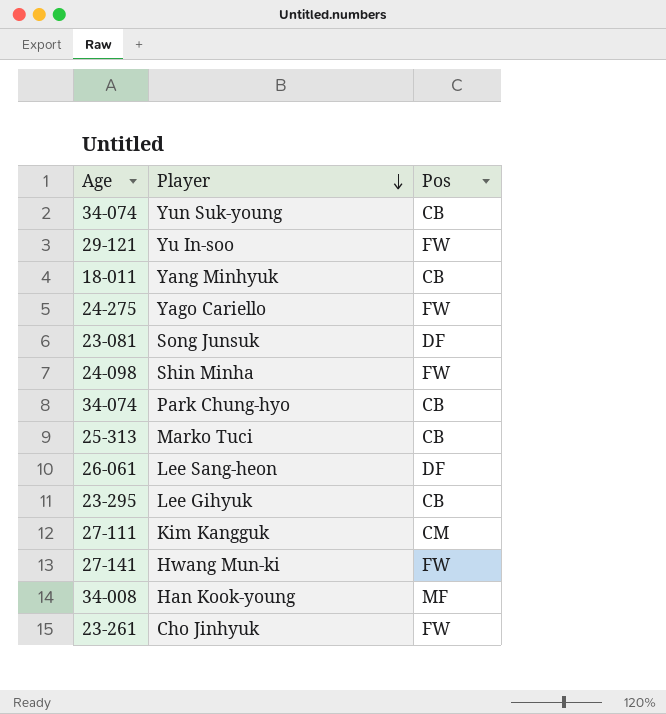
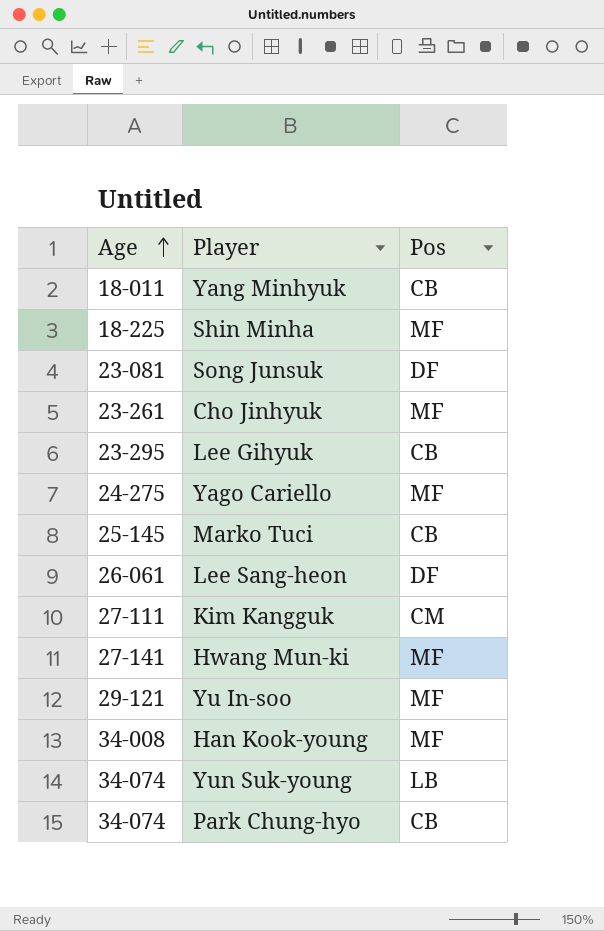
row order: Player descending -> Age ascending
Shin Minha | Age: 24-098 -> 18-225
Shin Minha | Pos: FW -> MF
Cho Jinhyuk | Pos: FW -> MF
Yago Cariello | Pos: FW -> MF
Marko Tuci | Age: 25-313 -> 25-145
Hwang Mun-ki | Pos: FW -> MF
Yu In-soo | Pos: FW -> MF
Yun Suk-young | Pos: CB -> LB

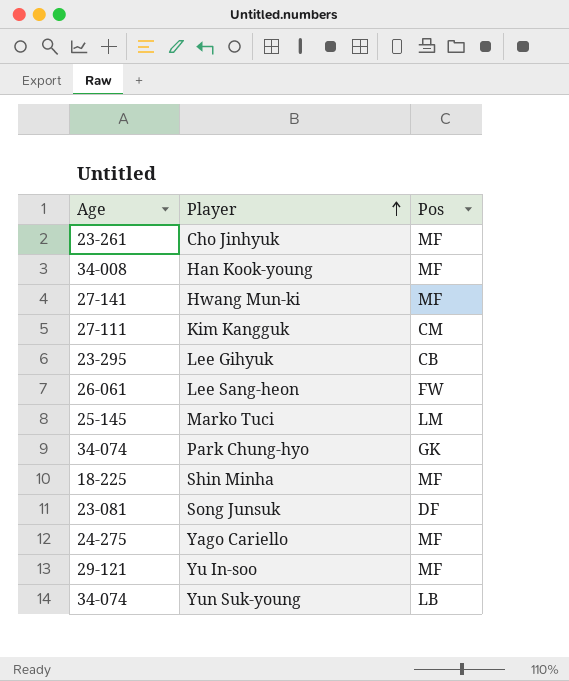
row order: Age ascending -> Player ascending
row Yang Minhyuk: 18-011 | CB -> none
Lee Sang-heon | Pos: DF -> FW
Marko Tuci | Pos: CB -> LM
Park Chung-hyo | Pos: CB -> GK

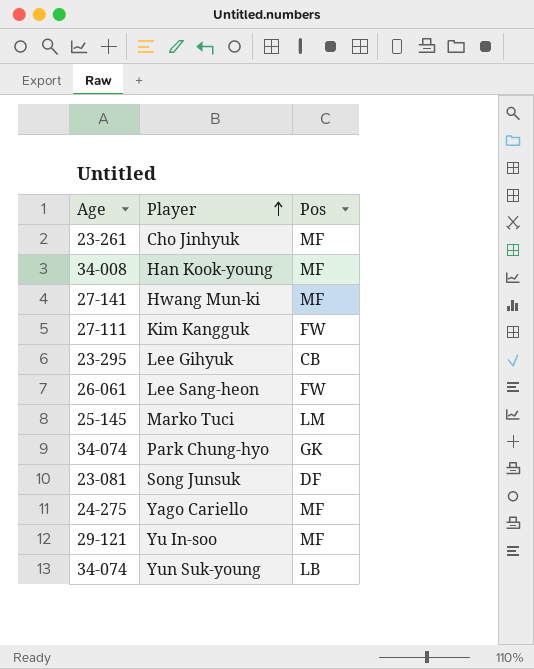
row Shin Minha: 18-225 | MF -> none
Kim Kangguk | Pos: CM -> FW

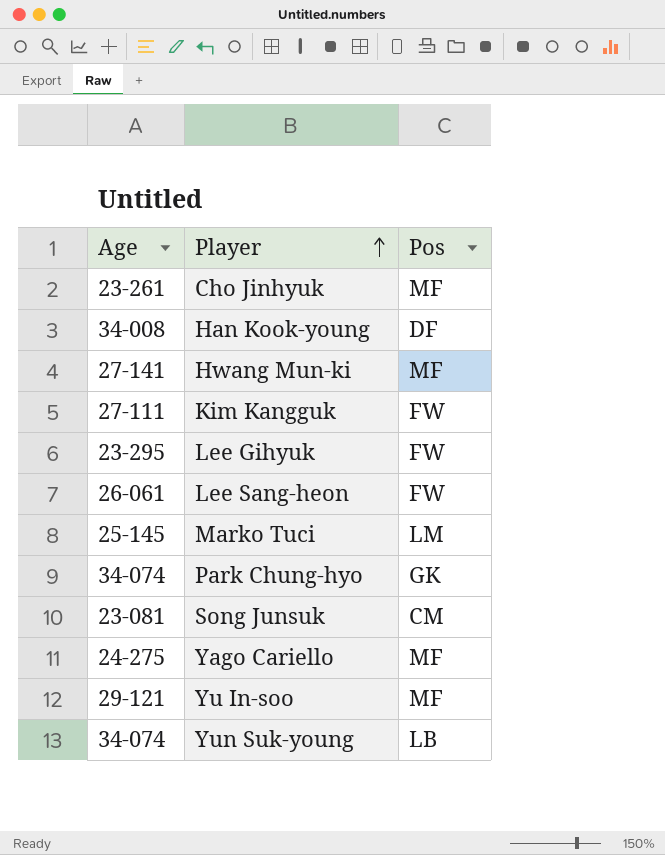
Han Kook-young | Pos: MF -> DF
Lee Gihyuk | Pos: CB -> FW
Song Junsuk | Pos: DF -> CM

